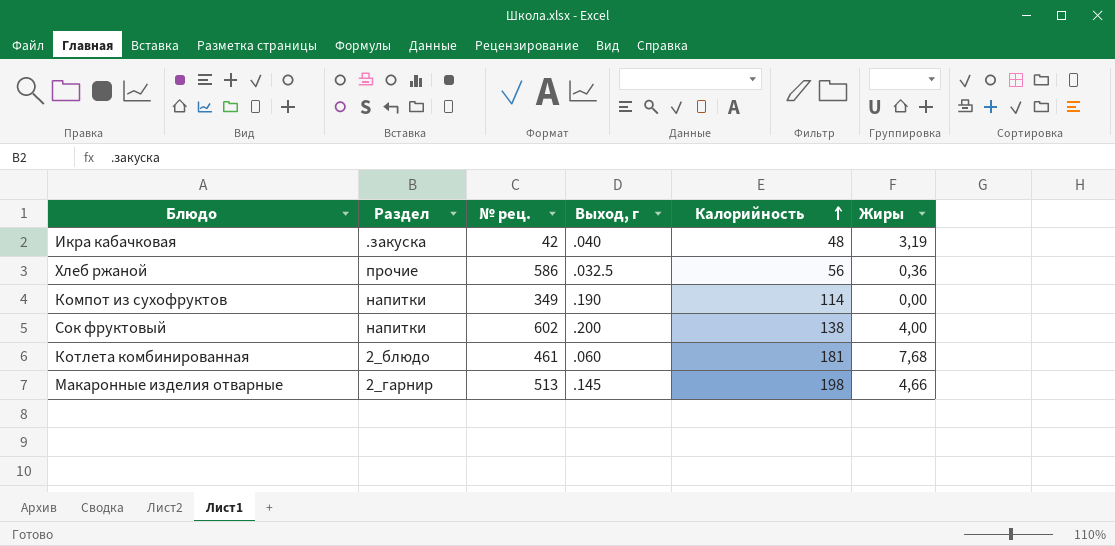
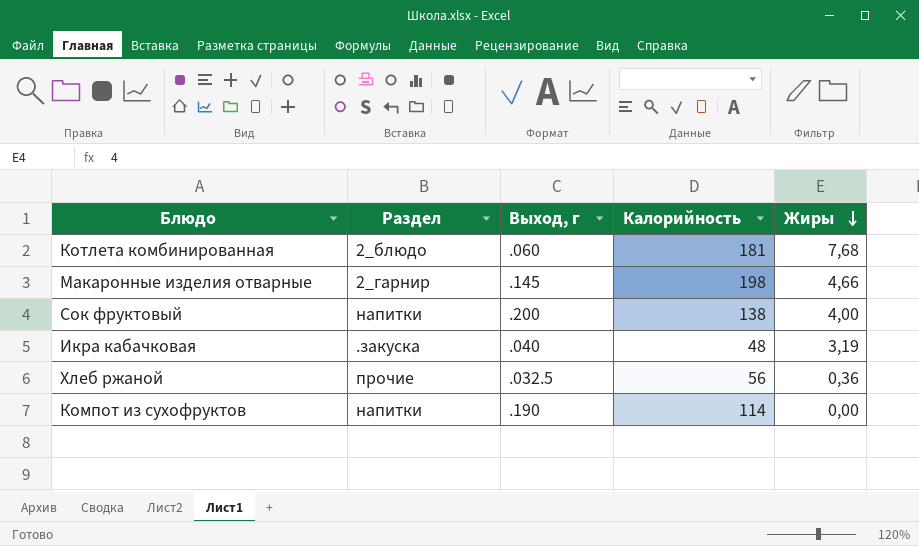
row order: Калорийность ascending -> Жиры descending
column № рец. | position: 3 -> none

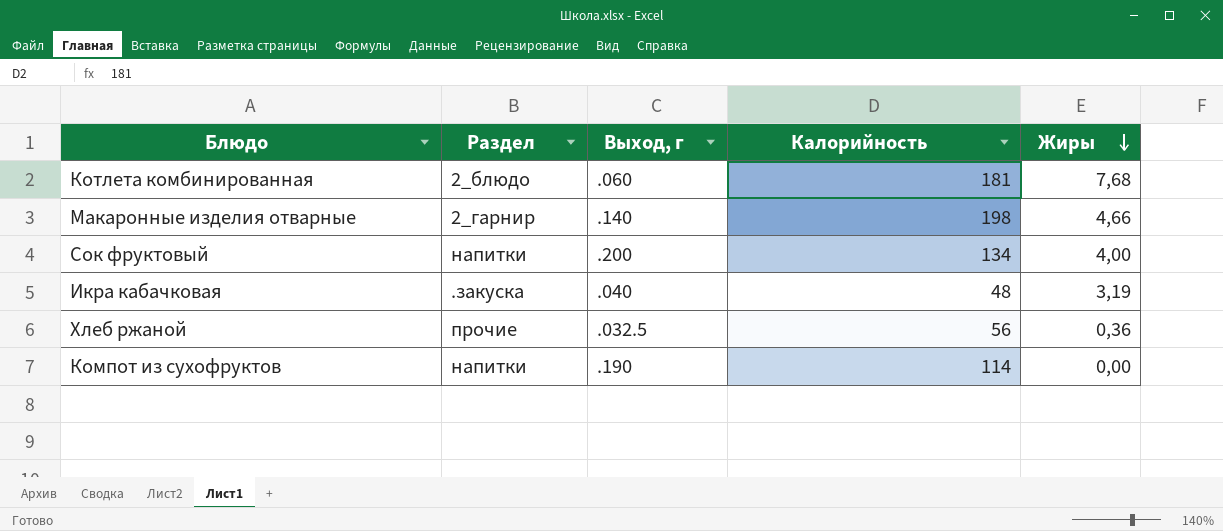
Макаронные изделия отварные | Выход, г: .145 -> .140
Сок фруктовый | Калорийность: 138 -> 134

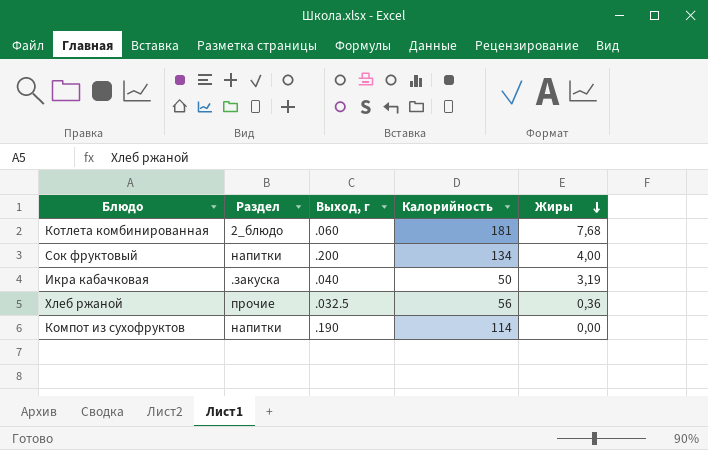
row Макаронные изделия отварные: 2_гарнир | .140 | 198 | 4,66 -> none
Икра кабачковая | Калорийность: 48 -> 50

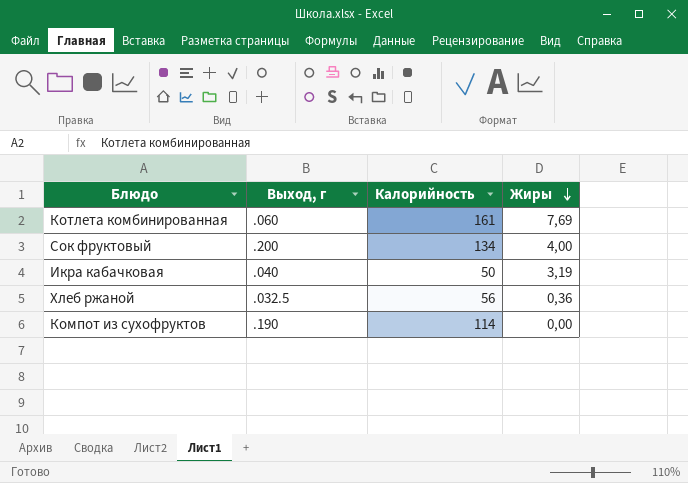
column Раздел | position: 2 -> none
Котлета комбинированная | Калорийность: 181 -> 161
Котлета комбинированная | Жиры: 7,68 -> 7,69

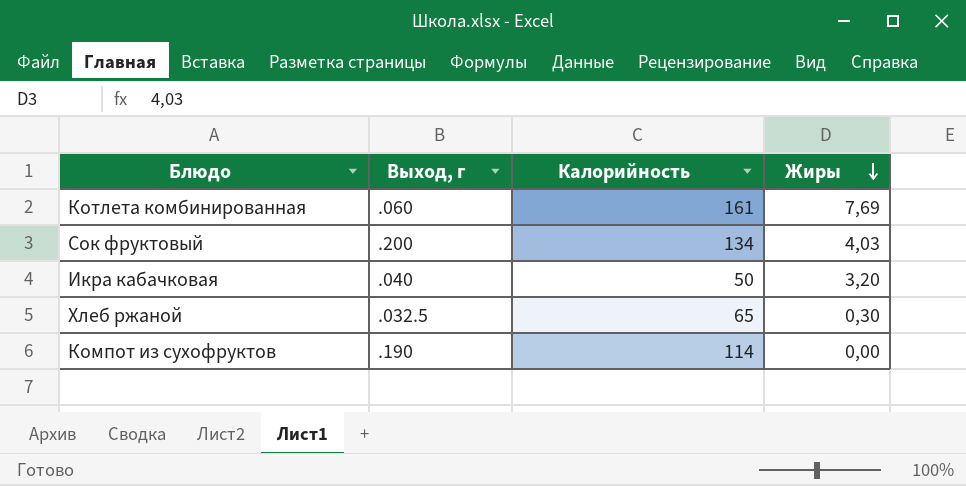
Сок фруктовый | Жиры: 4,00 -> 4,03
Икра кабачковая | Жиры: 3,19 -> 3,20
Хлеб ржаной | Калорийность: 56 -> 65
Хлеб ржаной | Жиры: 0,36 -> 0,30

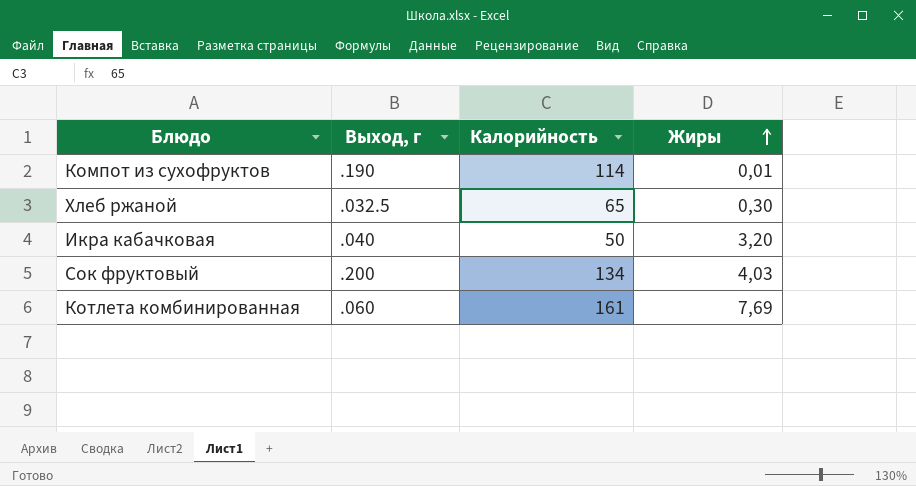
row order: Жиры descending -> Жиры ascending
Компот из сухофруктов | Жиры: 0,00 -> 0,01

